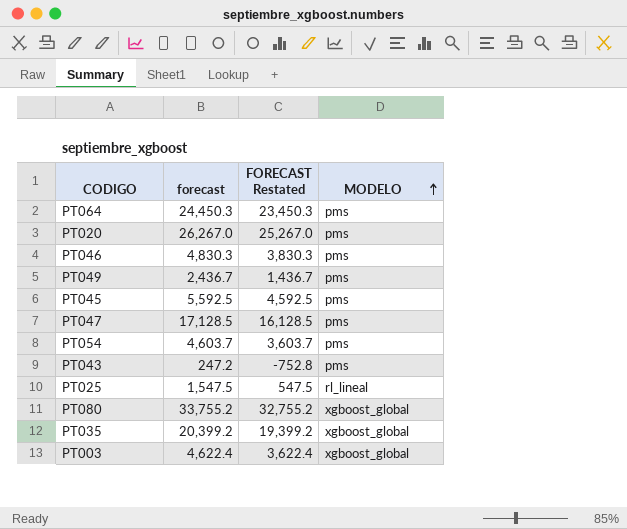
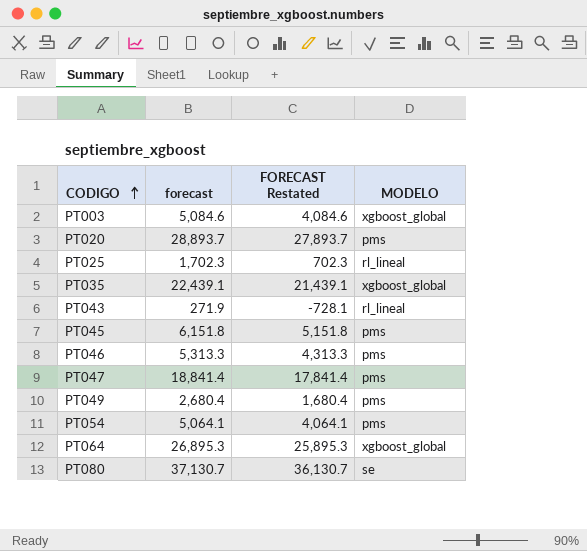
row order: MODELO ascending -> CODIGO ascending
PT003 | forecast: 4,622.4 -> 5,084.6
PT003 | FORECAST Restated: 3,622.4 -> 4,084.6
PT020 | forecast: 26,267.0 -> 28,893.7
PT020 | FORECAST Restated: 25,267.0 -> 27,893.7
PT025 | forecast: 1,547.5 -> 1,702.3
PT025 | FORECAST Restated: 547.5 -> 702.3
PT035 | forecast: 20,399.2 -> 22,439.1
PT035 | FORECAST Restated: 19,399.2 -> 21,439.1
PT043 | forecast: 247.2 -> 271.9
PT043 | FORECAST Restated: -752.8 -> -728.1
PT043 | MODELO: pms -> rl_lineal
PT045 | forecast: 5,592.5 -> 6,151.8
PT045 | FORECAST Restated: 4,592.5 -> 5,151.8
PT046 | forecast: 4,830.3 -> 5,313.3
PT046 | FORECAST Restated: 3,830.3 -> 4,313.3
PT047 | forecast: 17,128.5 -> 18,841.4
PT047 | FORECAST Restated: 16,128.5 -> 17,841.4
PT049 | forecast: 2,436.7 -> 2,680.4
PT049 | FORECAST Restated: 1,436.7 -> 1,680.4
PT054 | forecast: 4,603.7 -> 5,064.1
PT054 | FORECAST Restated: 3,603.7 -> 4,064.1
PT064 | forecast: 24,450.3 -> 26,895.3
PT064 | FORECAST Restated: 23,450.3 -> 25,895.3
PT064 | MODELO: pms -> xgboost_global
PT080 | forecast: 33,755.2 -> 37,130.7
PT080 | FORECAST Restated: 32,755.2 -> 36,130.7
PT080 | MODELO: xgboost_global -> se

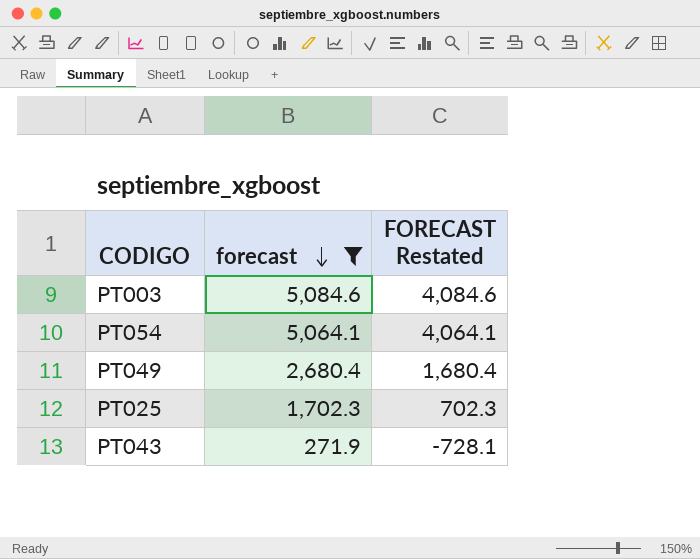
filter: none -> forecast <= 5,084.6
row order: CODIGO ascending -> forecast descending
column MODELO | position: 4 -> none

